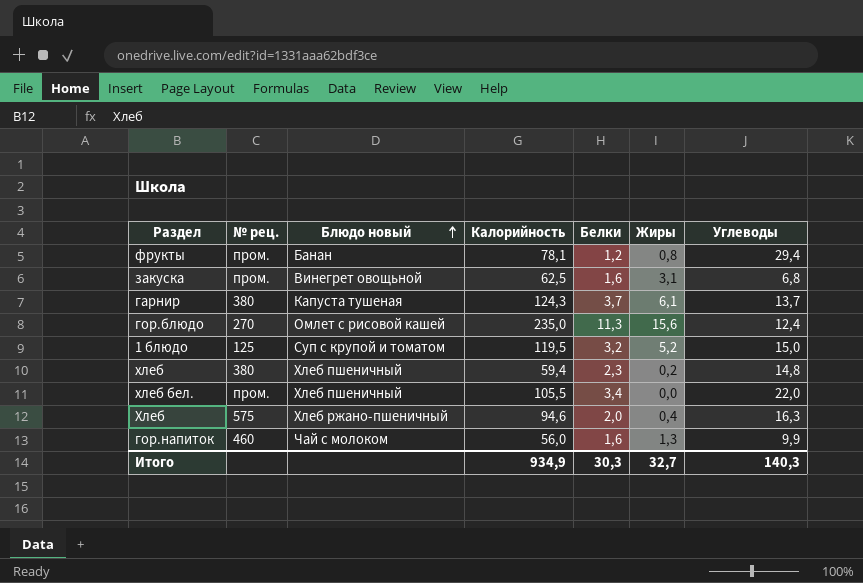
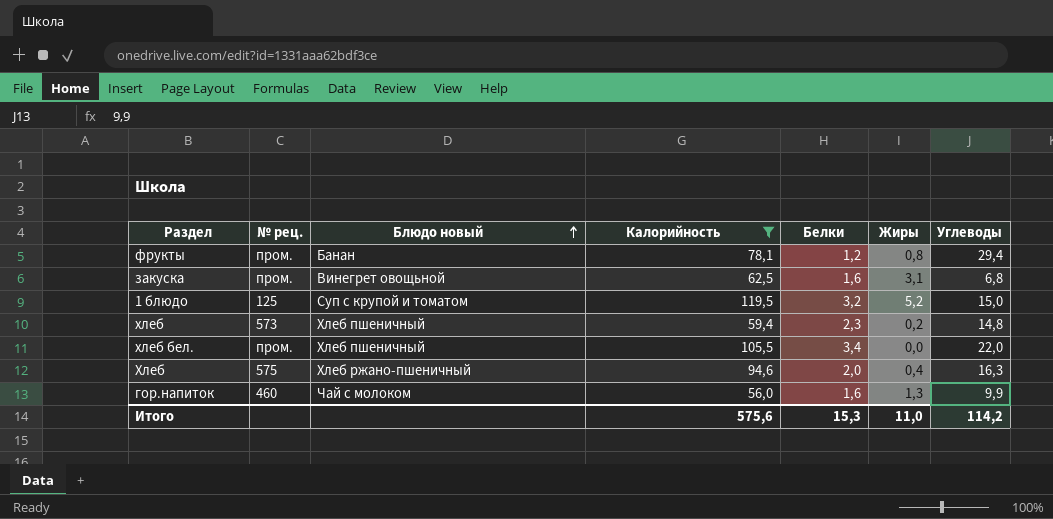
filter: none -> Калорийность <= 119,5
хлеб | № рец.: 380 -> 573
Итого | Калорийность: 934,9 -> 575,6
Итого | Белки: 30,3 -> 15,3
Итого | Жиры: 32,7 -> 11,0
Итого | Углеводы: 140,3 -> 114,2

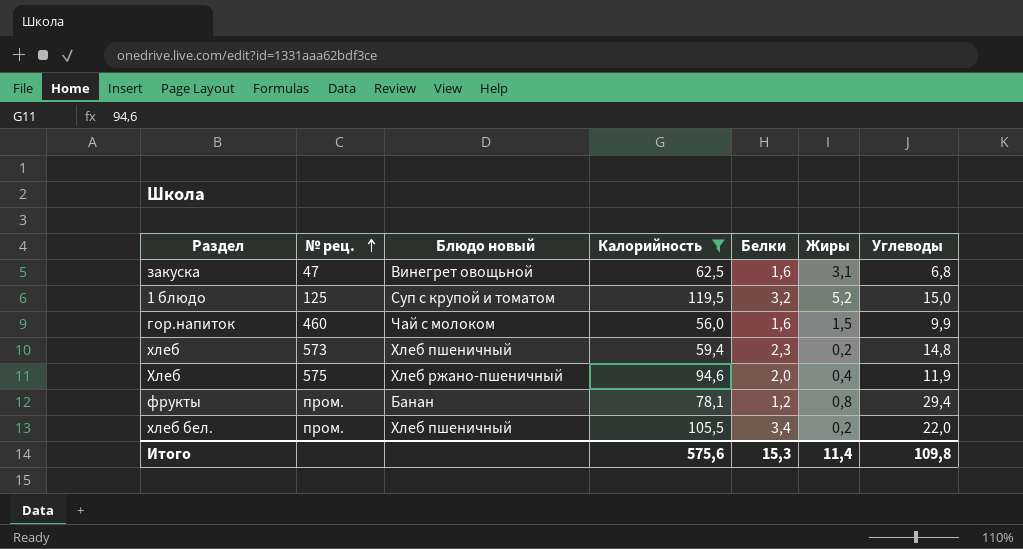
row order: Блюдо новый ascending -> № рец. ascending
закуска | № рец.: пром. -> 47
гор.напиток | Жиры: 1,3 -> 1,5
Хлеб | Углеводы: 16,3 -> 11,9
хлеб бел. | Жиры: 0,0 -> 0,2
Итого | Жиры: 11,0 -> 11,4
Итого | Углеводы: 114,2 -> 109,8

